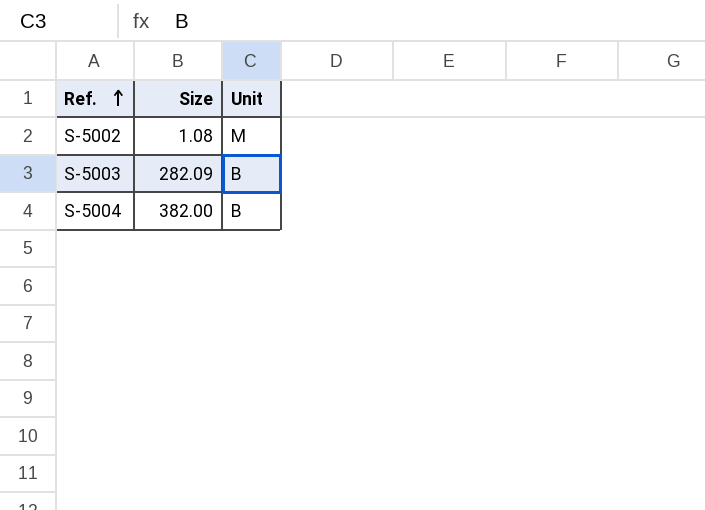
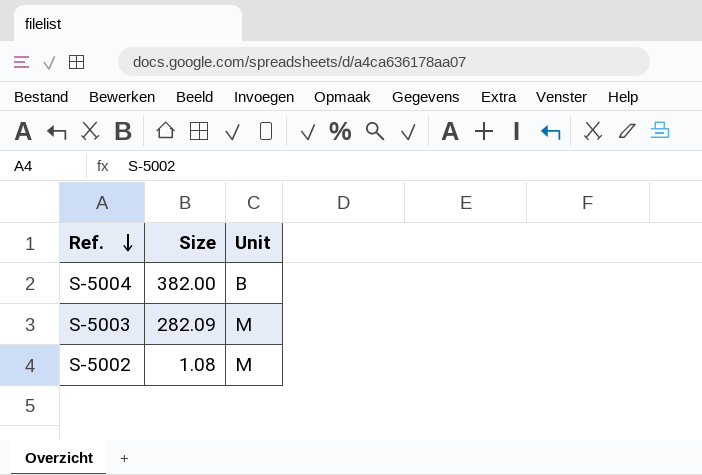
row order: Ref. ascending -> Ref. descending
S-5003 | Unit: B -> M

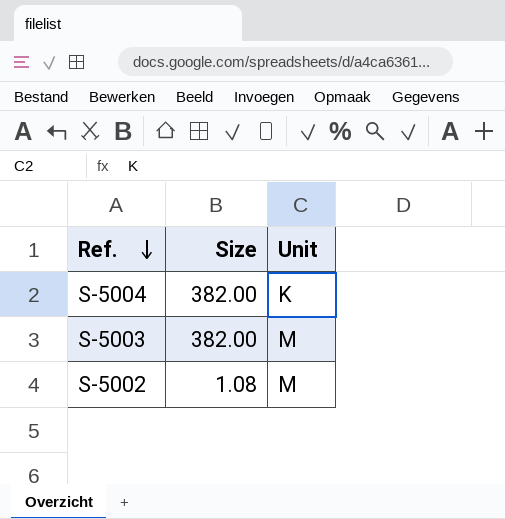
S-5004 | Unit: B -> K
S-5003 | Size: 282.09 -> 382.00

